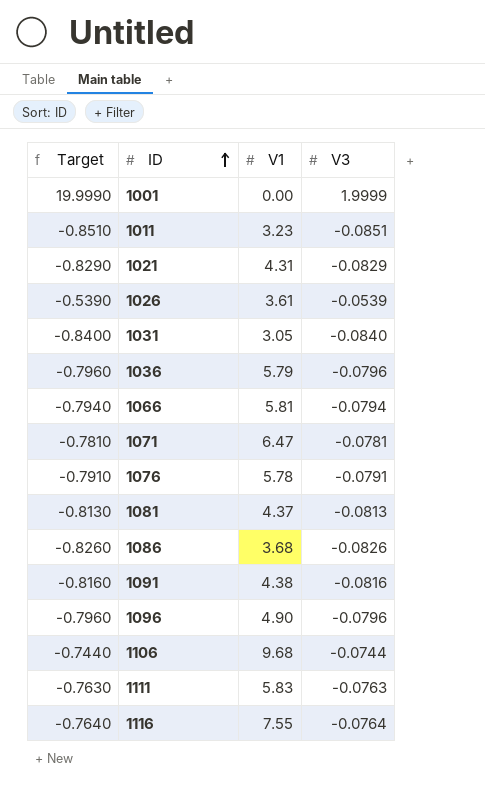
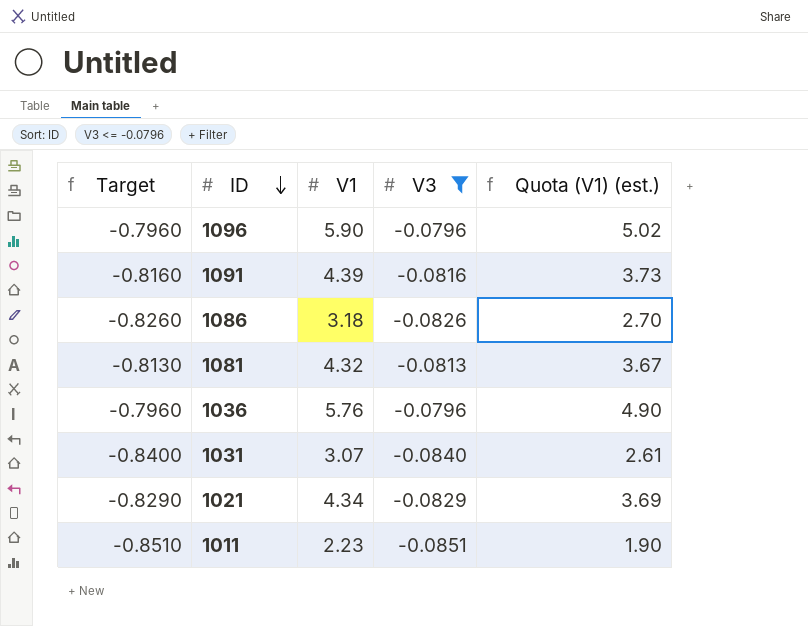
filter: none -> V3 <= -0.0796
row order: ID ascending -> ID descending
column Quota (V1) (est.) | formula: none -> [V1] * 0.85
1096 | V1: 4.90 -> 5.90
1091 | V1: 4.38 -> 4.39
1086 | V1: 3.68 -> 3.18
1081 | V1: 4.37 -> 4.32
1036 | V1: 5.79 -> 5.76
1031 | V1: 3.05 -> 3.07
1021 | V1: 4.31 -> 4.34
1011 | V1: 3.23 -> 2.23

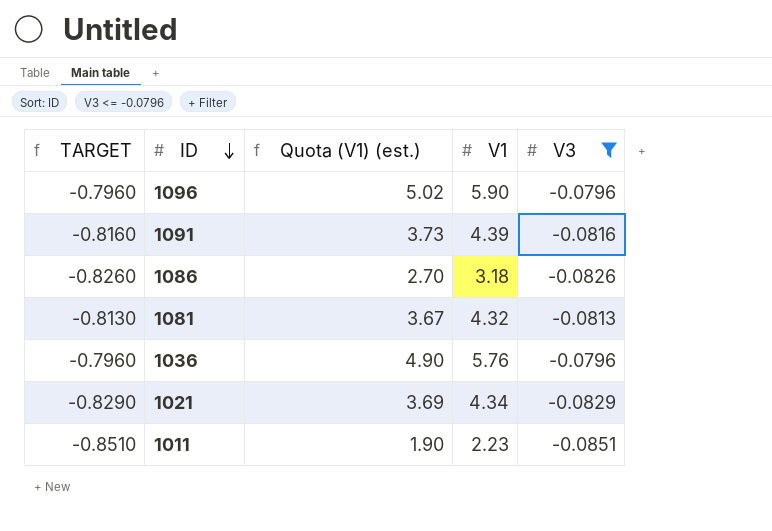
column name: Target -> TARGET
column Quota (V1) (est.) | position: 5 -> 3
row 1031: -0.8400 | 3.07 | -0.0840 | 2.61 -> none

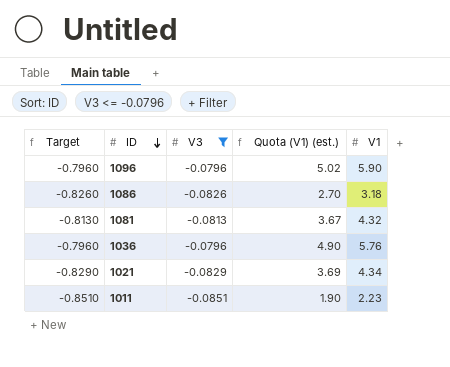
column name: TARGET -> Target
column V3 | position: 5 -> 3
row 1091: -0.8160 | 3.73 | 4.39 | -0.0816 -> none

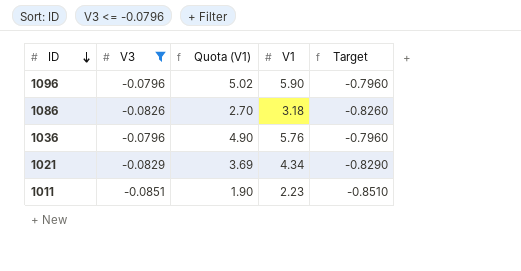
column name: Quota (V1) (est.) -> Quota (V1)
column Target | position: 1 -> 5
row 1081: -0.8130 | -0.0813 | 3.67 | 4.32 -> none

